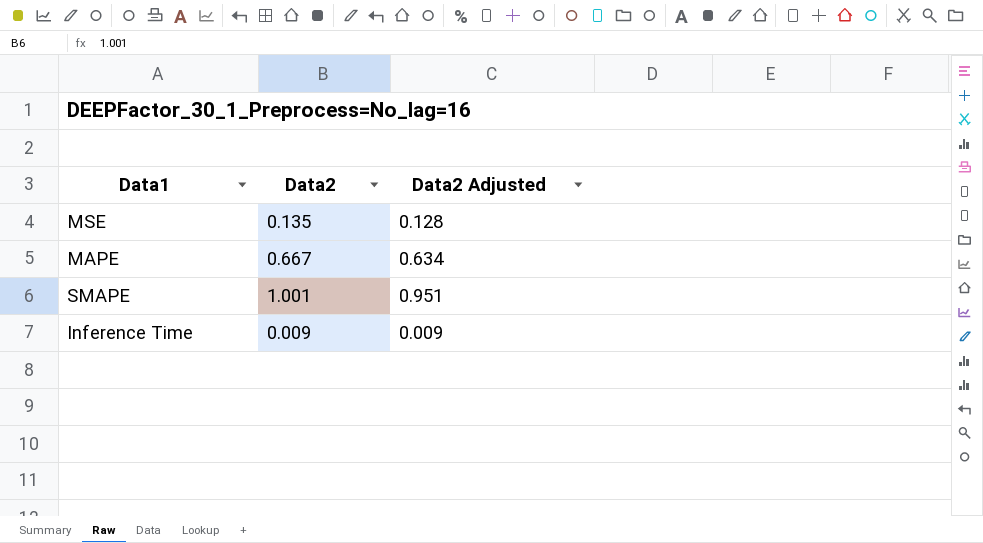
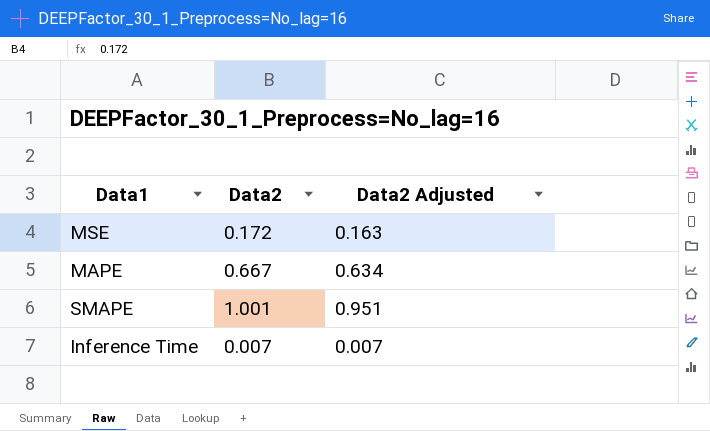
MSE | Data2: 0.135 -> 0.172
MSE | Data2 Adjusted: 0.128 -> 0.163
Inference Time | Data2: 0.009 -> 0.007
Inference Time | Data2 Adjusted: 0.009 -> 0.007

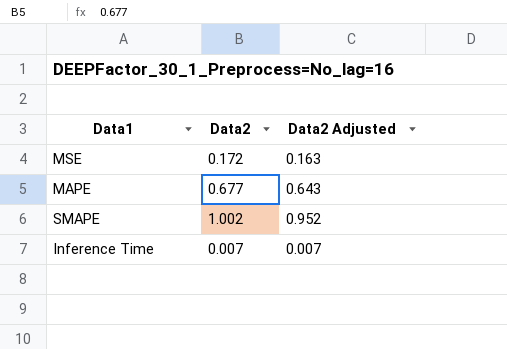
MAPE | Data2: 0.667 -> 0.677
MAPE | Data2 Adjusted: 0.634 -> 0.643
SMAPE | Data2: 1.001 -> 1.002
SMAPE | Data2 Adjusted: 0.951 -> 0.952

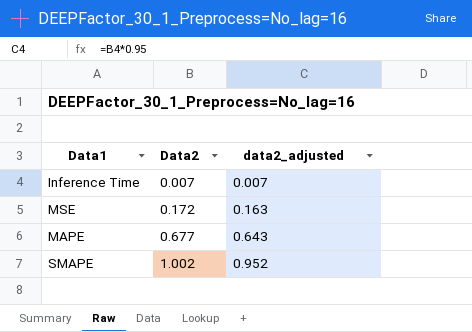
row order: none -> Data2 ascending
column name: Data2 Adjusted -> data2_adjusted

